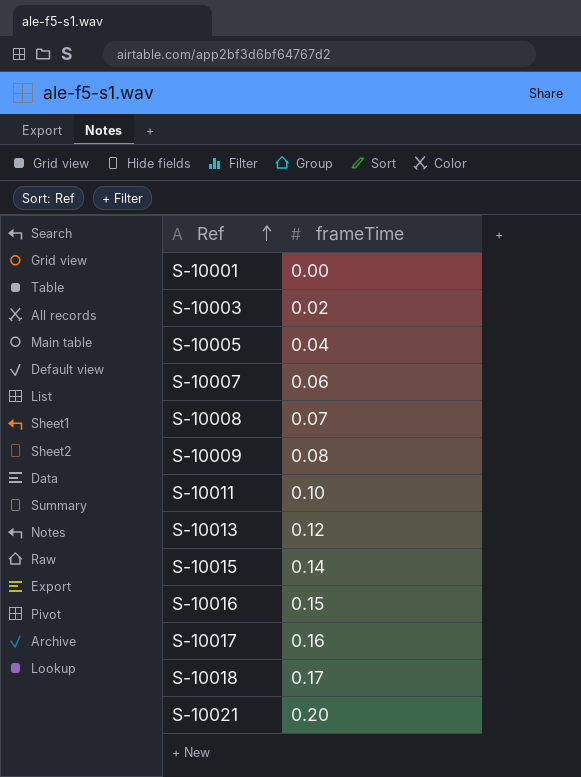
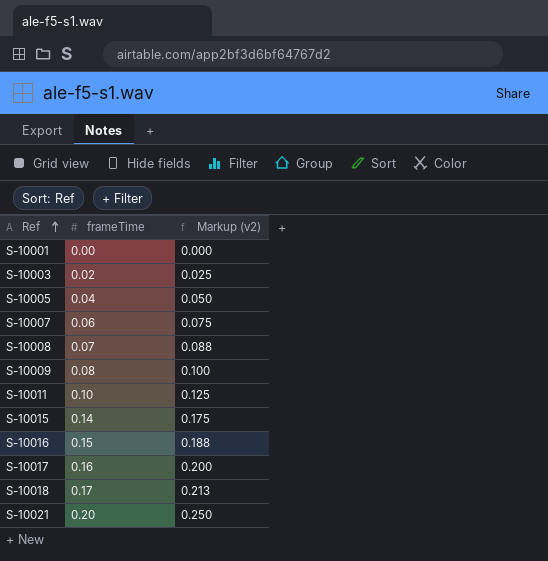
column Markup (v2) | formula: none -> [frameTime] * 1.25
row S-10013: 0.12 -> none

